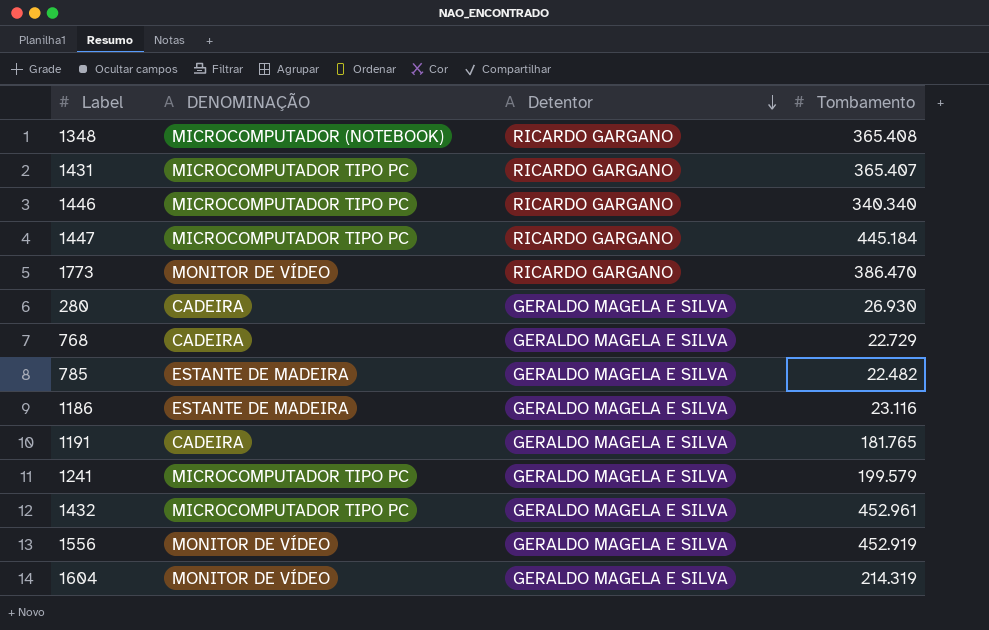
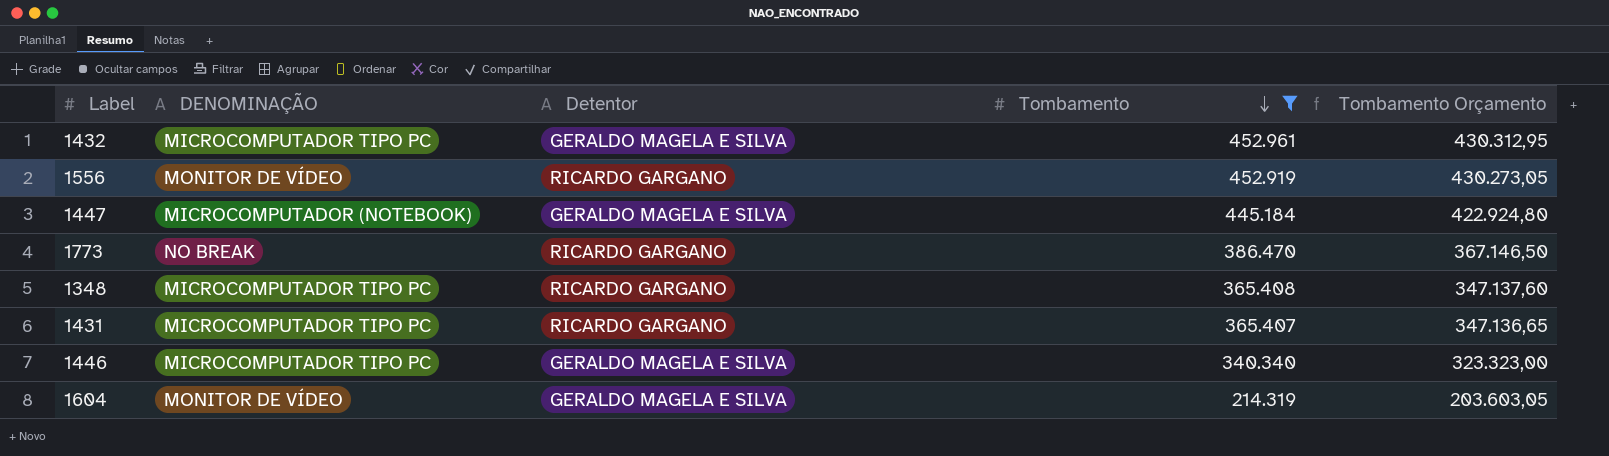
filter: none -> Tombamento >= 214.319
row order: Detentor descending -> Tombamento descending
column Tombamento Orçamento | formula: none -> [Tombamento] * 0,95
1556 | Detentor: GERALDO MAGELA E SILVA -> RICARDO GARGANO
1447 | DENOMINAÇÃO: MICROCOMPUTADOR TIPO PC -> MICROCOMPUTADOR (NOTEBOOK)
1447 | Detentor: RICARDO GARGANO -> GERALDO MAGELA E SILVA
1773 | DENOMINAÇÃO: MONITOR DE VÍDEO -> NO BREAK
1348 | DENOMINAÇÃO: MICROCOMPUTADOR (NOTEBOOK) -> MICROCOMPUTADOR TIPO PC
1446 | Detentor: RICARDO GARGANO -> GERALDO MAGELA E SILVA

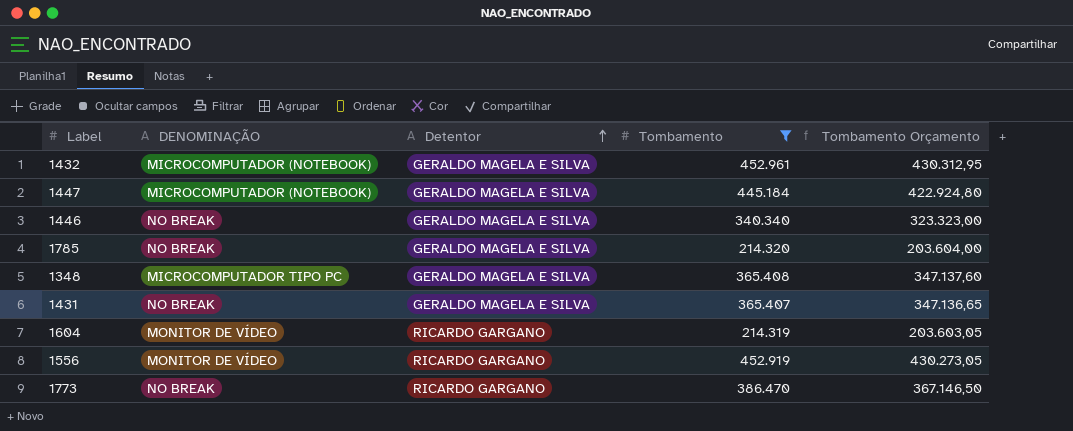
row order: Tombamento descending -> Detentor ascending
1432 | DENOMINAÇÃO: MICROCOMPUTADOR TIPO PC -> MICROCOMPUTADOR (NOTEBOOK)
1446 | DENOMINAÇÃO: MICROCOMPUTADOR TIPO PC -> NO BREAK
row 1785: none -> NO BREAK | GERALDO MAGELA E SILVA | 214.320 | 203.604,00
1348 | Detentor: RICARDO GARGANO -> GERALDO MAGELA E SILVA
1431 | DENOMINAÇÃO: MICROCOMPUTADOR TIPO PC -> NO BREAK
1431 | Detentor: RICARDO GARGANO -> GERALDO MAGELA E SILVA
1604 | Detentor: GERALDO MAGELA E SILVA -> RICARDO GARGANO

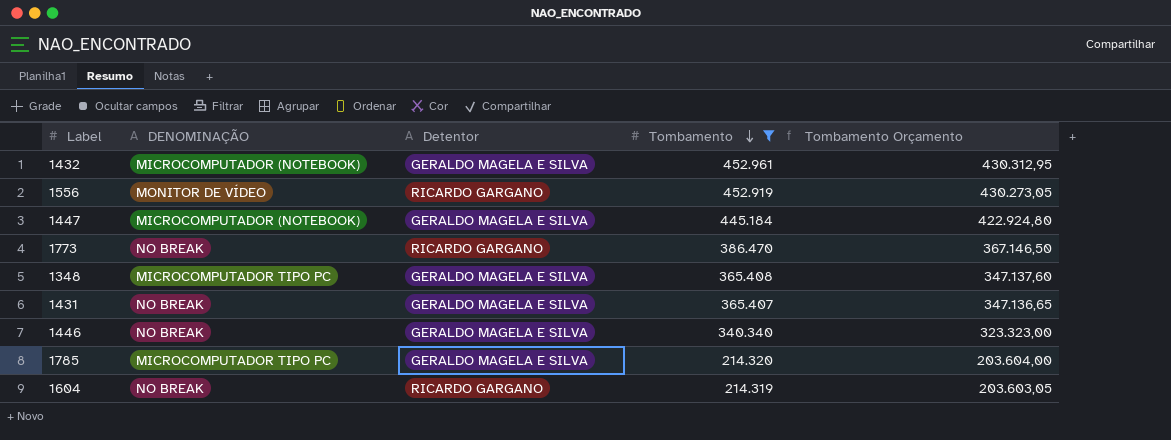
row order: Detentor ascending -> Tombamento descending
1785 | DENOMINAÇÃO: NO BREAK -> MICROCOMPUTADOR TIPO PC
1604 | DENOMINAÇÃO: MONITOR DE VÍDEO -> NO BREAK

